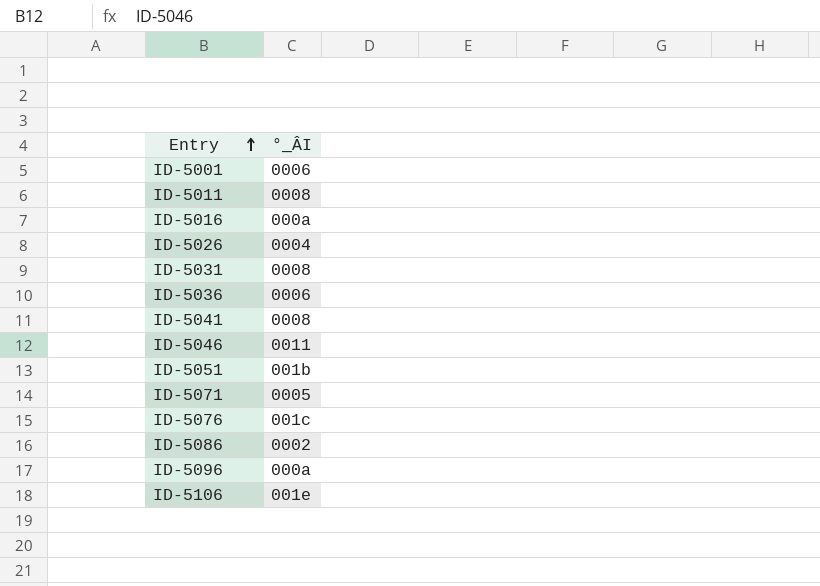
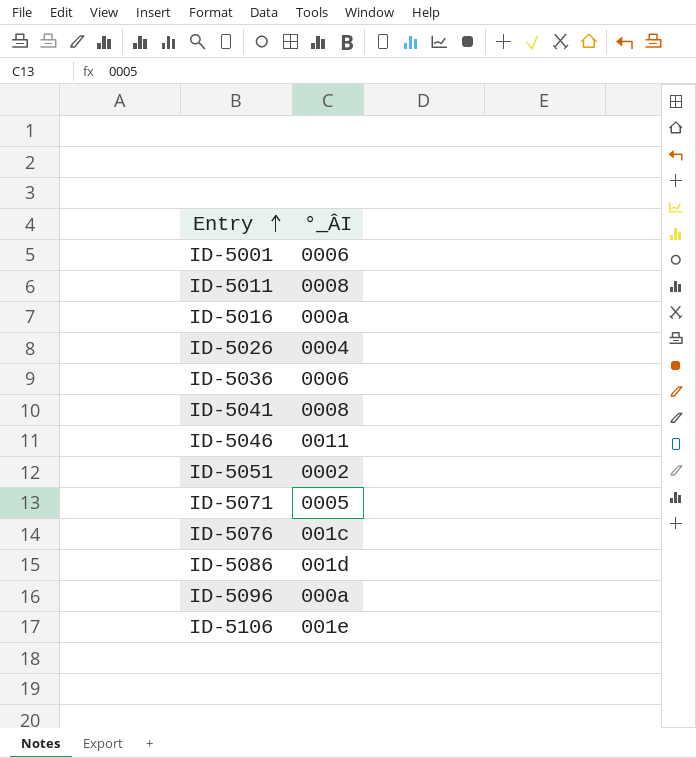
row ID-5031: 0008 -> none
ID-5051 | °_ÂI: 001b -> 0002
ID-5086 | °_ÂI: 0002 -> 001d

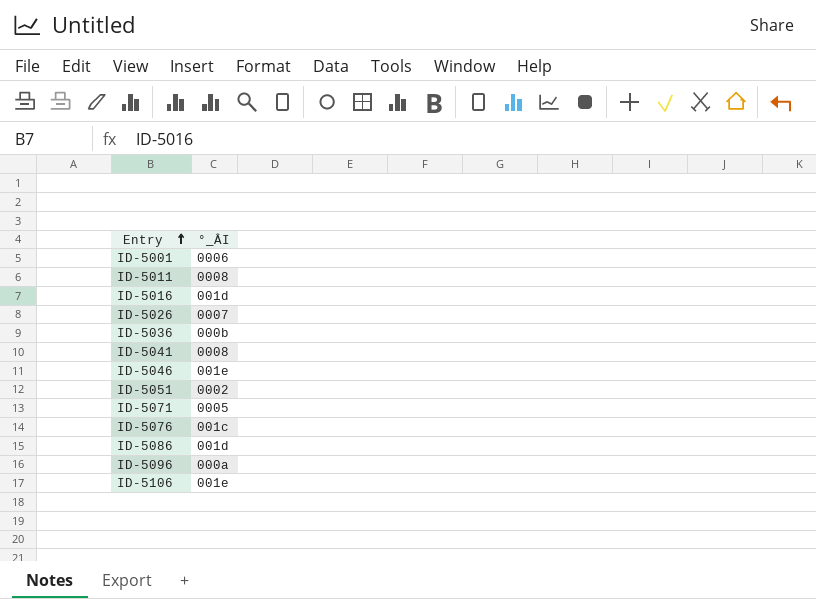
ID-5016 | °_ÂI: 000a -> 001d
ID-5026 | °_ÂI: 0004 -> 0007
ID-5036 | °_ÂI: 0006 -> 000b
ID-5046 | °_ÂI: 0011 -> 001e

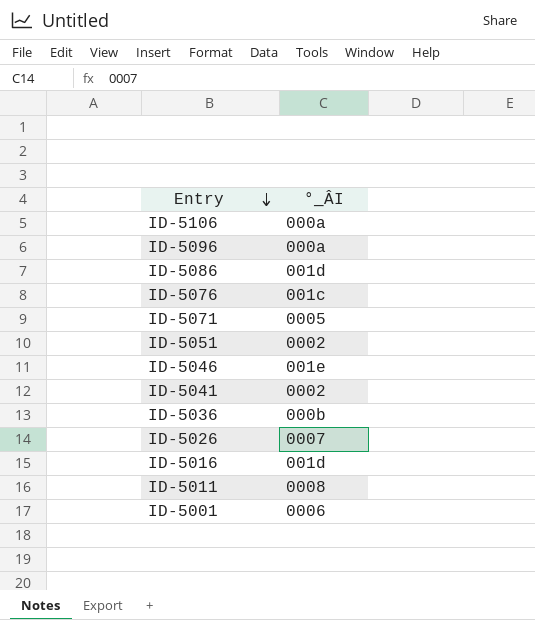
row order: Entry ascending -> Entry descending
ID-5106 | °_ÂI: 001e -> 000a
ID-5041 | °_ÂI: 0008 -> 0002

